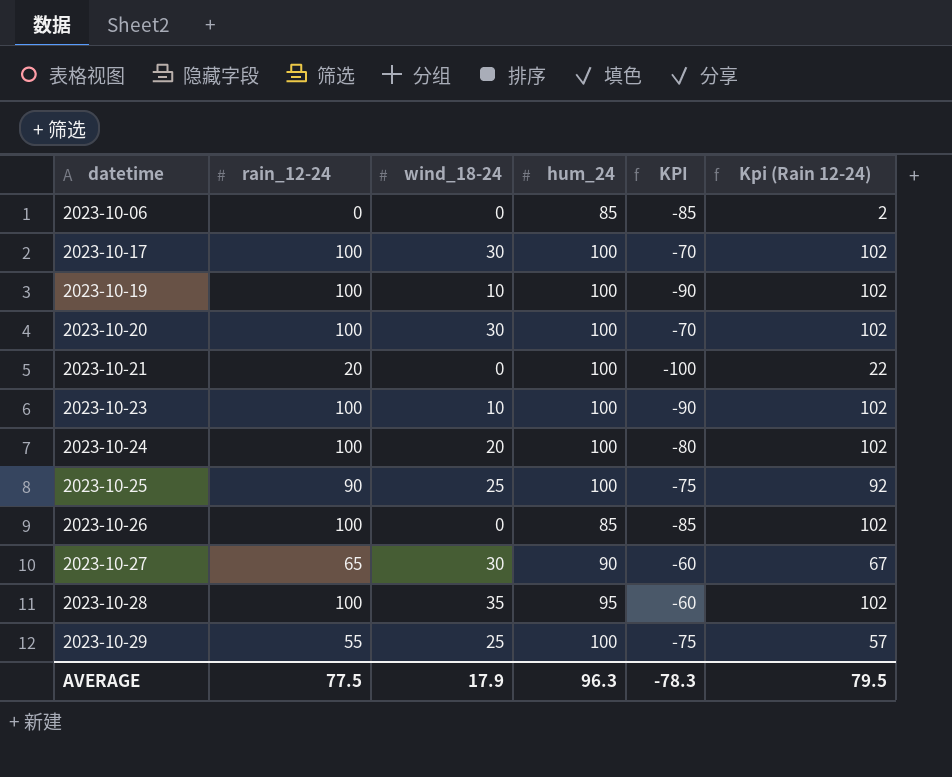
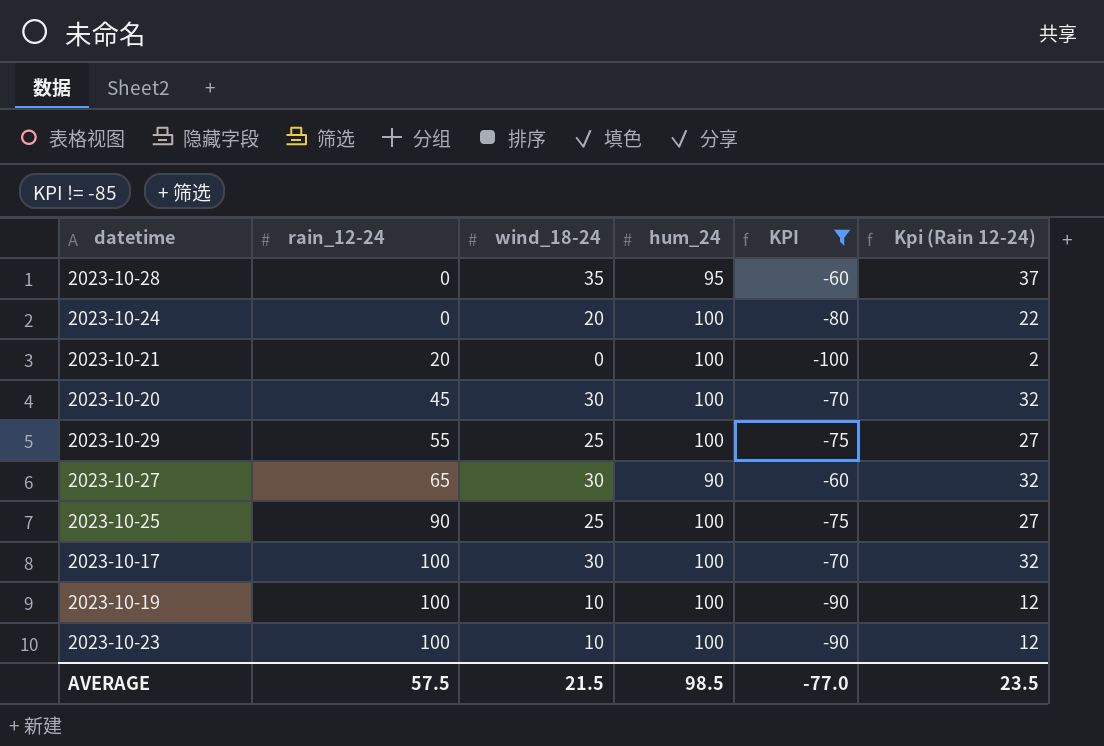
filter: none -> KPI != -85
row order: datetime ascending -> rain_12-24 ascending
column Kpi (Rain 12-24) | formula: [rain_12-24] + 2 -> [wind_18-24] + 2
2023-10-28 | rain_12-24: 100 -> 0
2023-10-24 | rain_12-24: 100 -> 0
2023-10-20 | rain_12-24: 100 -> 45
AVERAGE | rain_12-24: 77.5 -> 57.5
AVERAGE | wind_18-24: 17.9 -> 21.5
AVERAGE | hum_24: 96.3 -> 98.5
AVERAGE | KPI: -78.3 -> -77.0
AVERAGE | Kpi (Rain 12-24): 79.5 -> 23.5

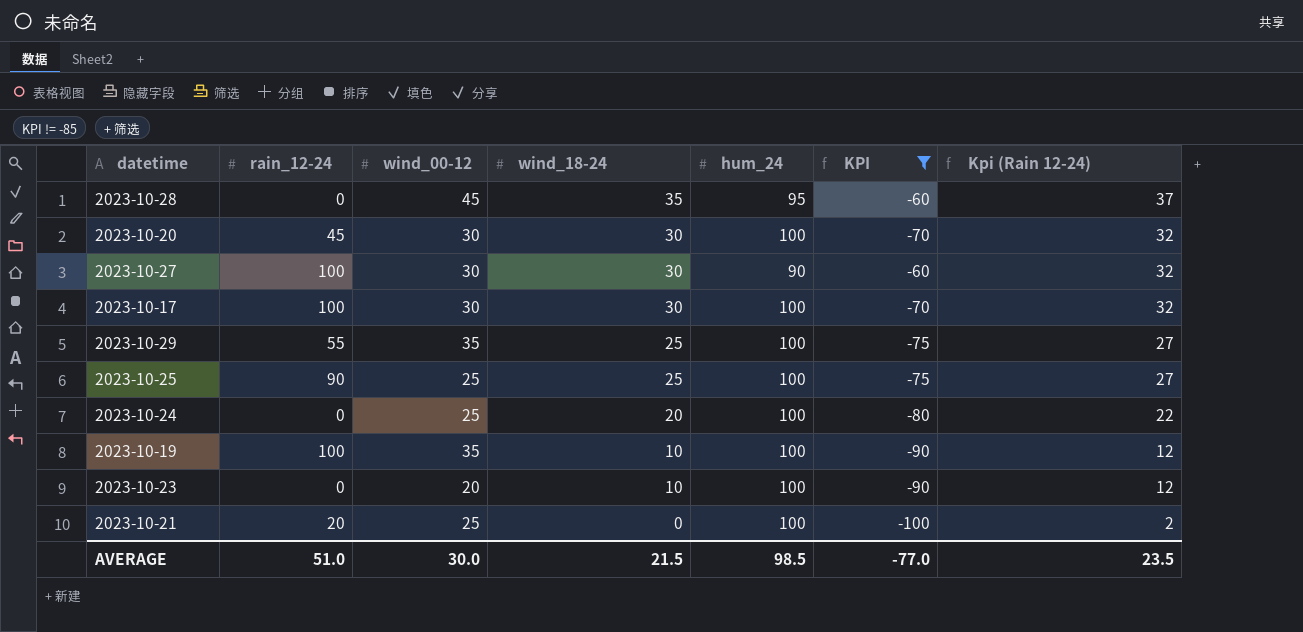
row order: rain_12-24 ascending -> wind_18-24 descending
column wind_00-12 | position: none -> 3
2023-10-27 | rain_12-24: 65 -> 100
2023-10-23 | rain_12-24: 100 -> 0
AVERAGE | rain_12-24: 57.5 -> 51.0

